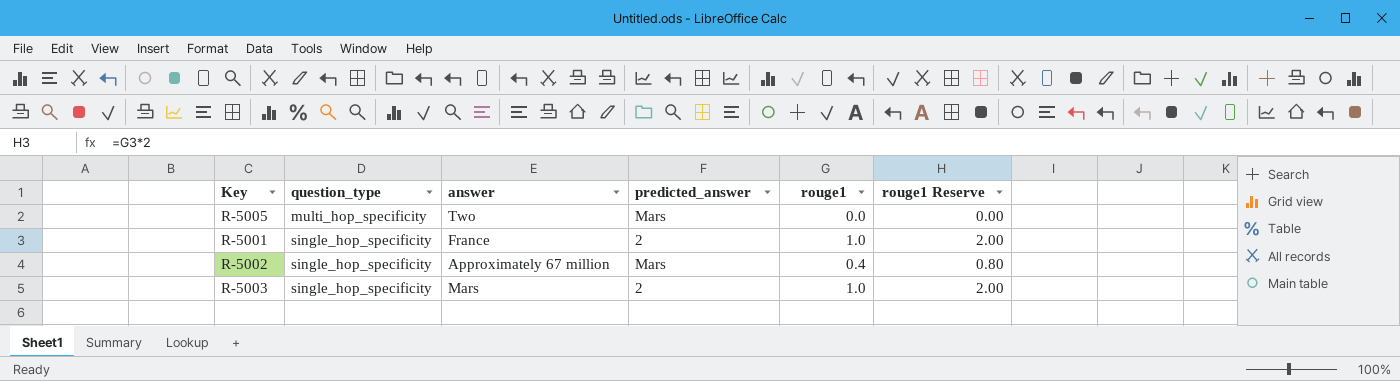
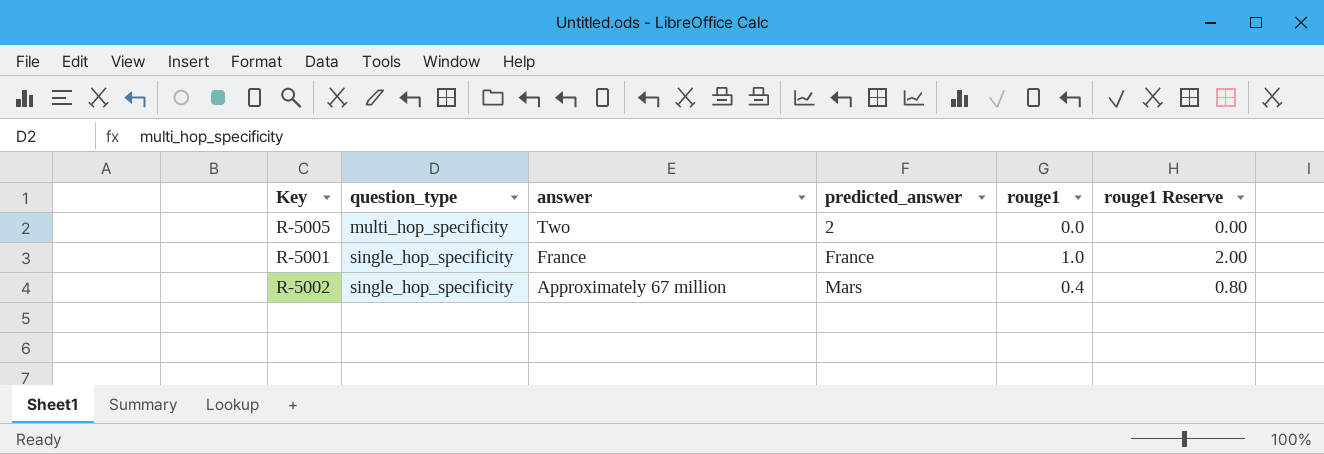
row R-5003: single_hop_specificity | Mars | 2 | 1.0 | 2.00 -> none
R-5005 | predicted_answer: Mars -> 2
R-5001 | predicted_answer: 2 -> France

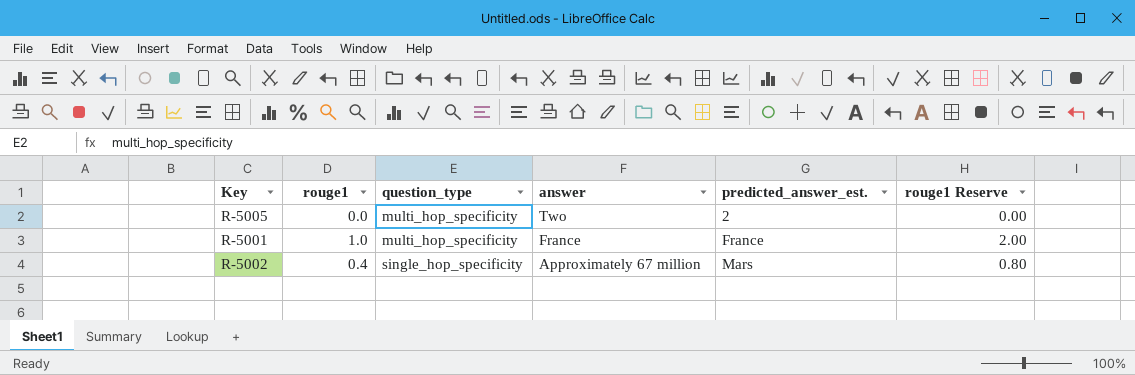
column rouge1 | position: 5 -> 2
column name: predicted_answer -> predicted_answer_est.
R-5001 | question_type: single_hop_specificity -> multi_hop_specificity

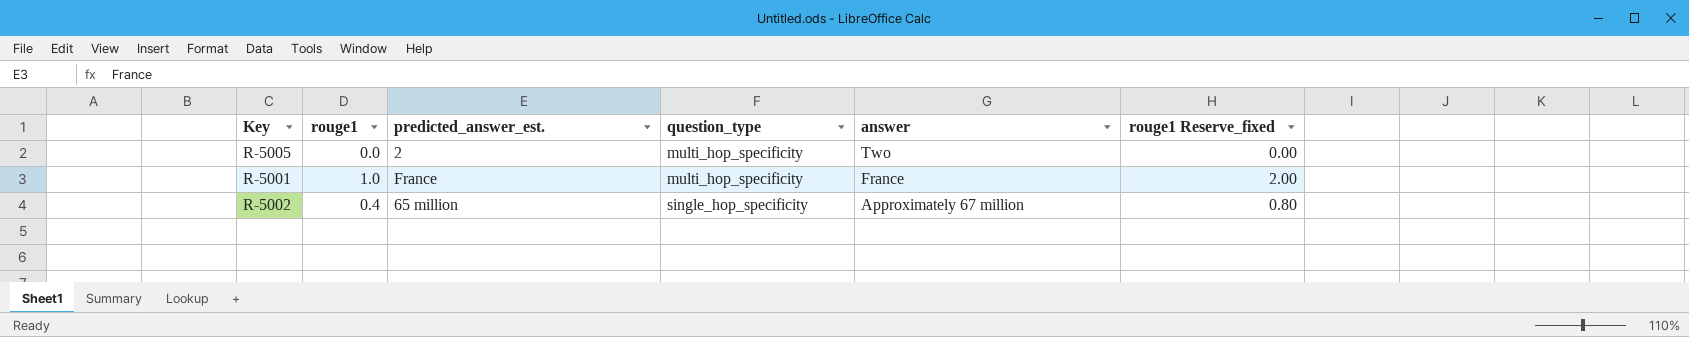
column predicted_answer_est. | position: 5 -> 3
column name: rouge1 Reserve -> rouge1 Reserve_fixed
R-5002 | predicted_answer_est.: Mars -> 65 million

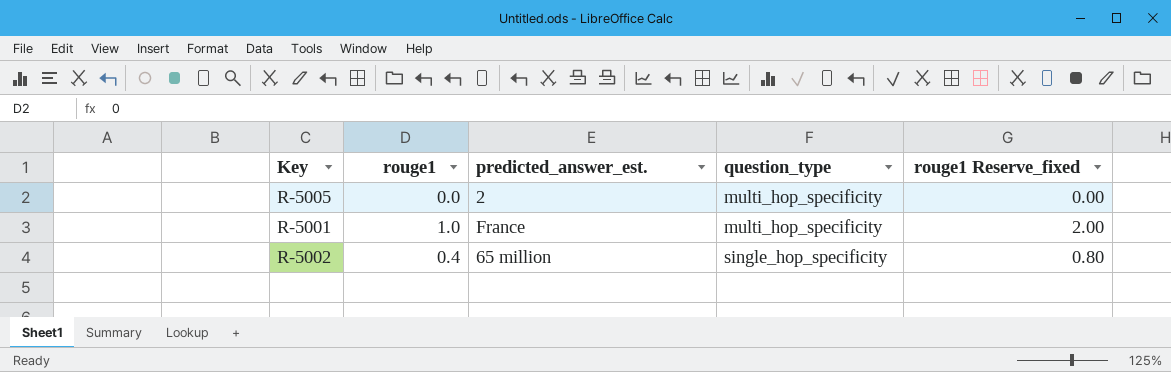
column answer | position: 5 -> none

